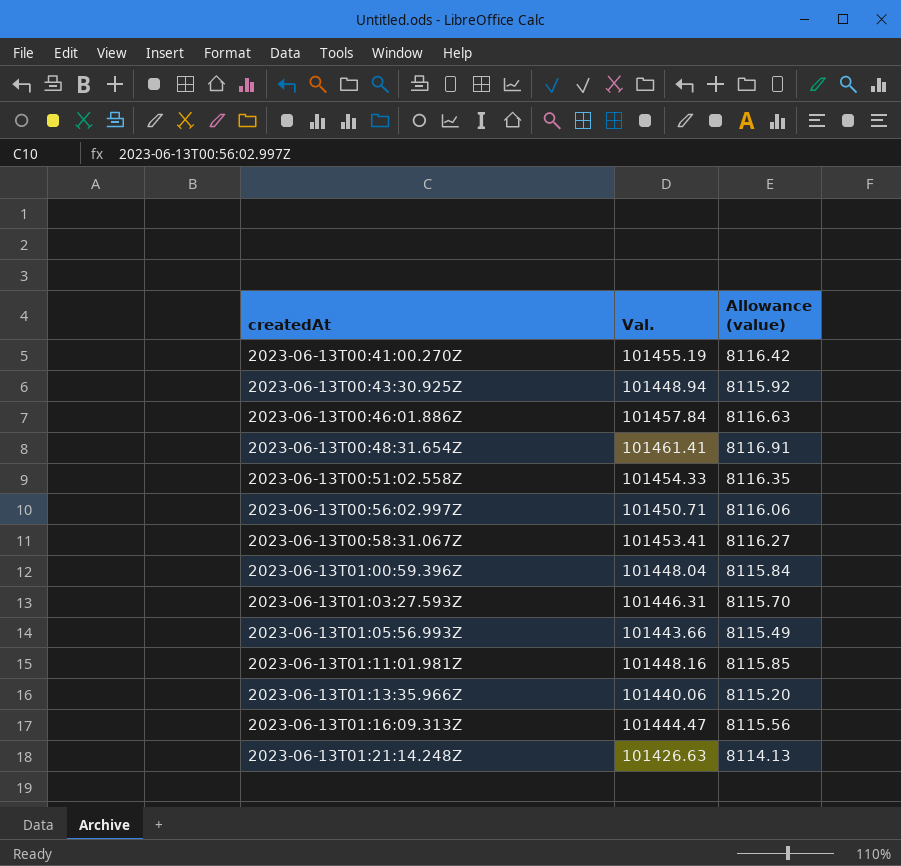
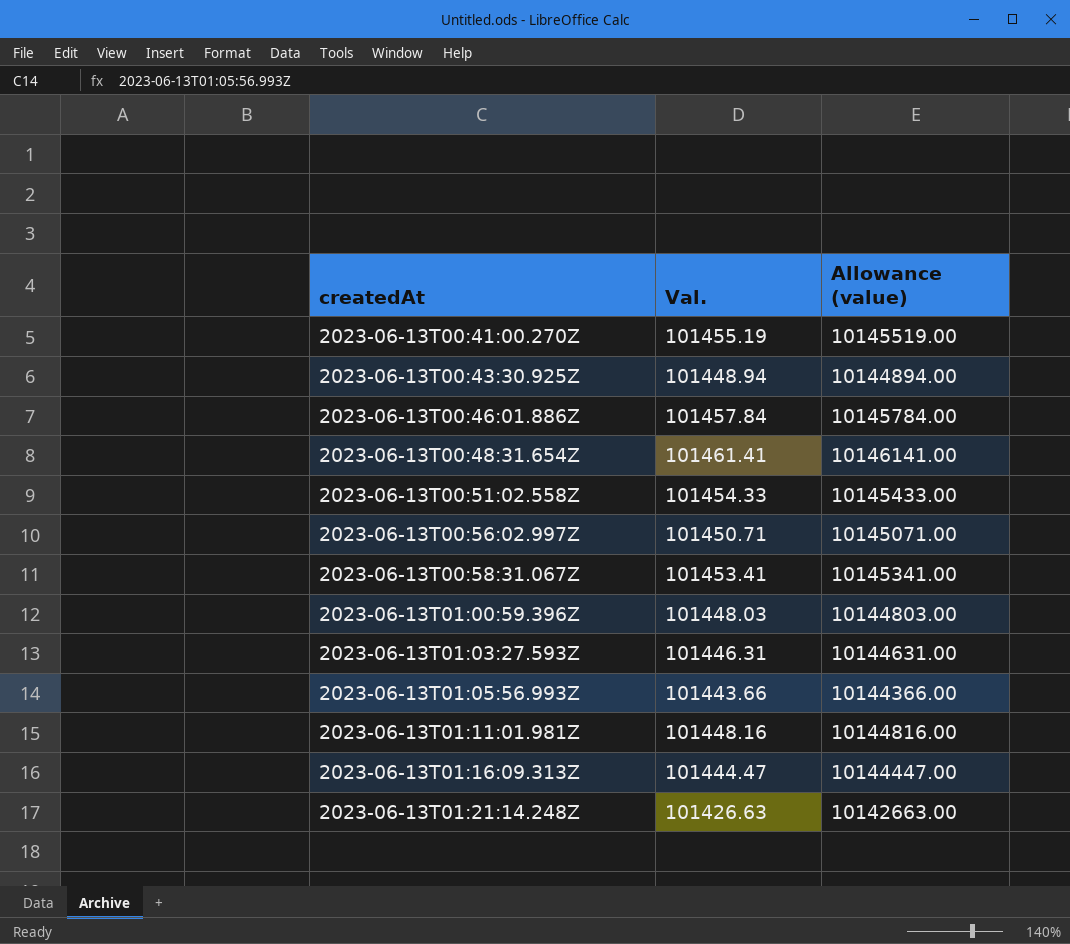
column Allowance (value) | formula: [Val.] * 0.08 -> [Val.] * 100
row 2023-06-13T01:13:35.966Z: 101440.06 | 8115.20 -> none
2023-06-13T01:00:59.396Z | Val.: 101448.04 -> 101448.03

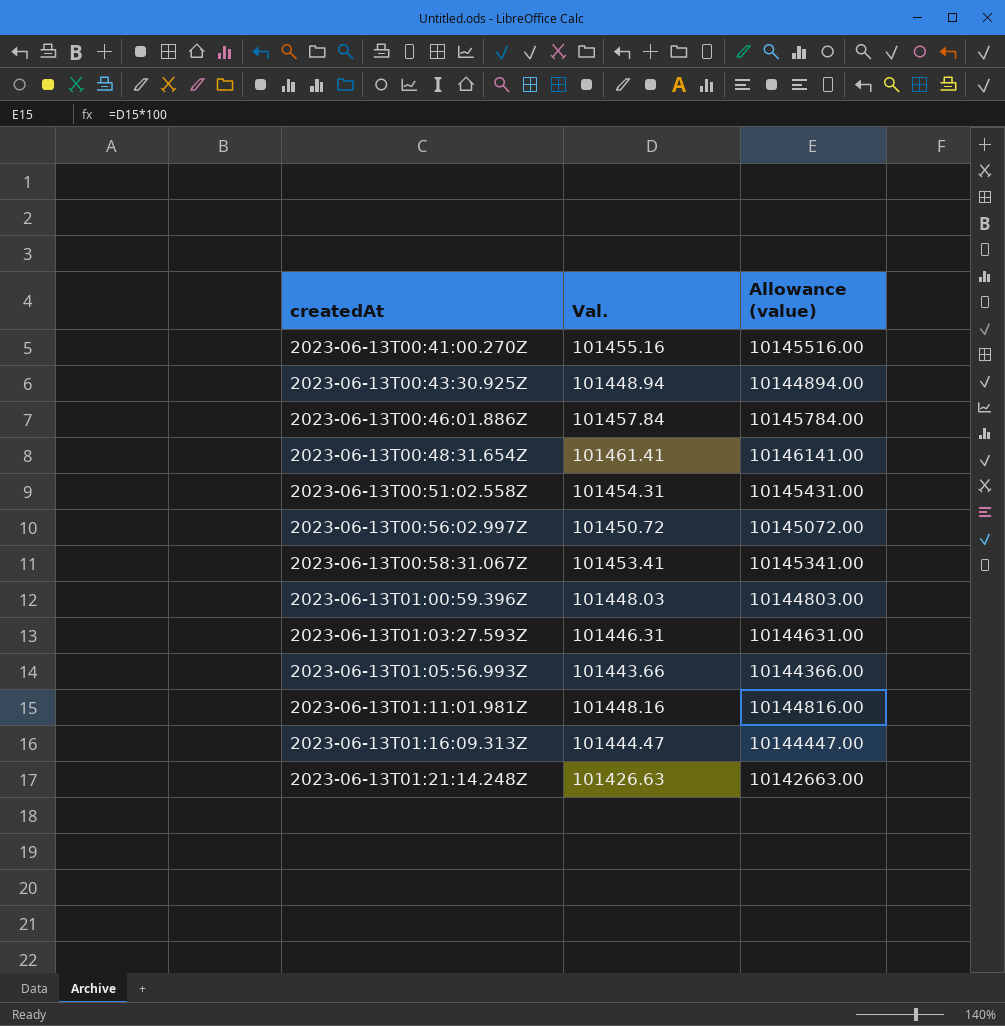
2023-06-13T00:41:00.270Z | Val.: 101455.19 -> 101455.16
2023-06-13T00:41:00.270Z | Allowance (value): 10145519.00 -> 10145516.00
2023-06-13T00:51:02.558Z | Val.: 101454.33 -> 101454.31
2023-06-13T00:51:02.558Z | Allowance (value): 10145433.00 -> 10145431.00
2023-06-13T00:56:02.997Z | Val.: 101450.71 -> 101450.72
2023-06-13T00:56:02.997Z | Allowance (value): 10145071.00 -> 10145072.00

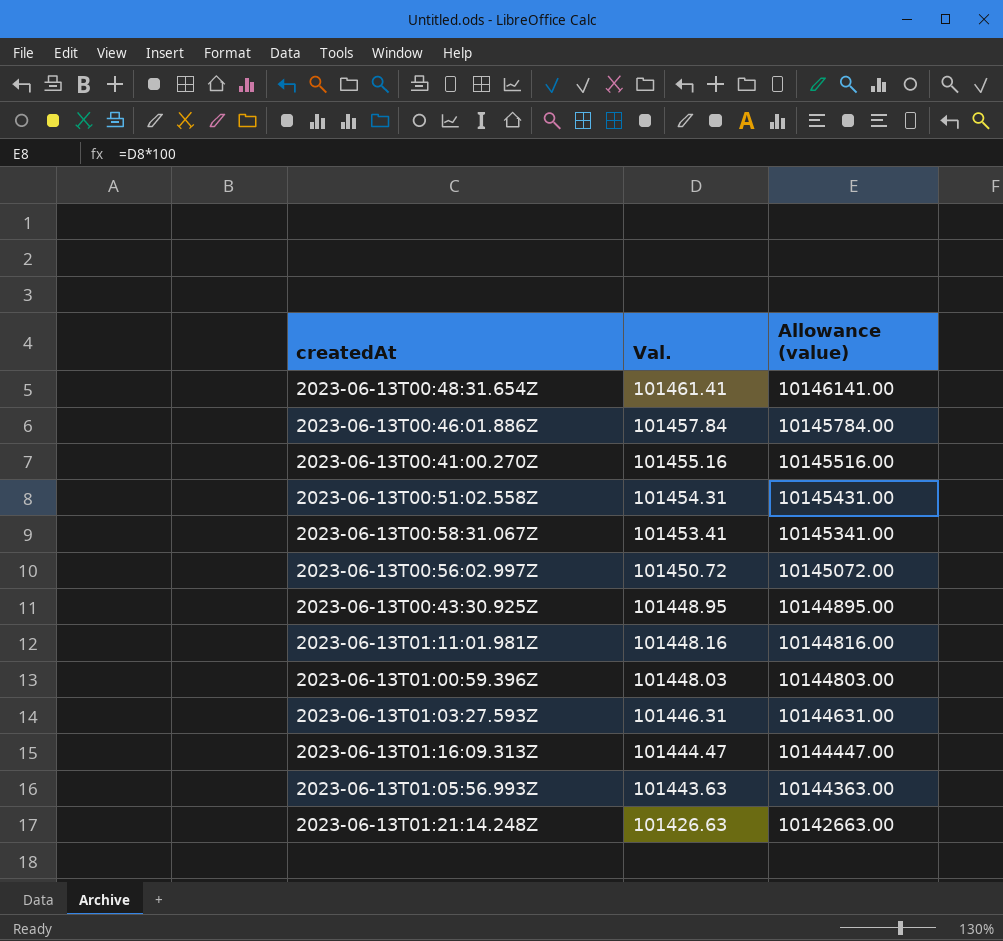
row order: createdAt ascending -> Val. descending
2023-06-13T00:43:30.925Z | Val.: 101448.94 -> 101448.95
2023-06-13T00:43:30.925Z | Allowance (value): 10144894.00 -> 10144895.00
2023-06-13T01:05:56.993Z | Val.: 101443.66 -> 101443.63
2023-06-13T01:05:56.993Z | Allowance (value): 10144366.00 -> 10144363.00

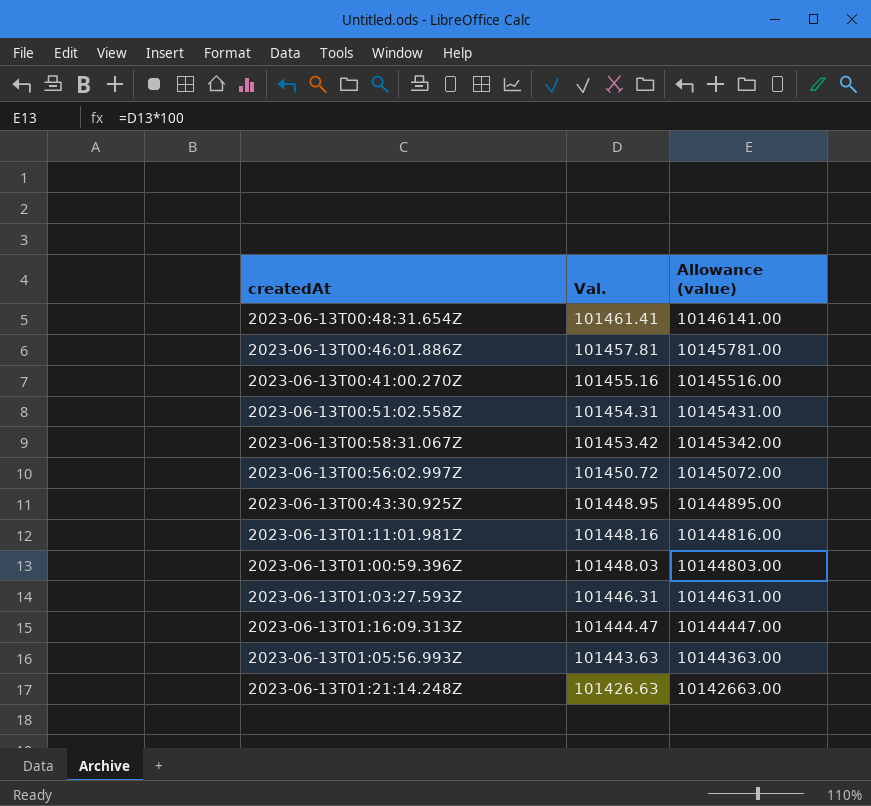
2023-06-13T00:46:01.886Z | Val.: 101457.84 -> 101457.81
2023-06-13T00:46:01.886Z | Allowance (value): 10145784.00 -> 10145781.00
2023-06-13T00:58:31.067Z | Val.: 101453.41 -> 101453.42
2023-06-13T00:58:31.067Z | Allowance (value): 10145341.00 -> 10145342.00

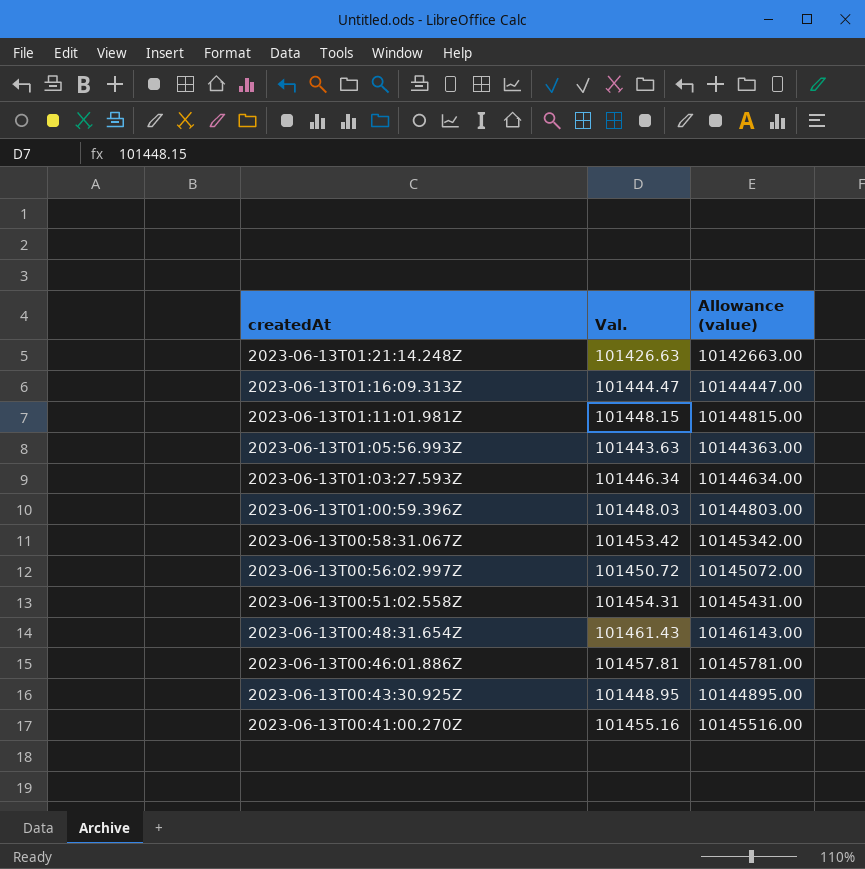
row order: Val. descending -> createdAt descending
2023-06-13T01:11:01.981Z | Val.: 101448.16 -> 101448.15
2023-06-13T01:11:01.981Z | Allowance (value): 10144816.00 -> 10144815.00
2023-06-13T01:03:27.593Z | Val.: 101446.31 -> 101446.34
2023-06-13T01:03:27.593Z | Allowance (value): 10144631.00 -> 10144634.00
2023-06-13T00:48:31.654Z | Val.: 101461.41 -> 101461.43
2023-06-13T00:48:31.654Z | Allowance (value): 10146141.00 -> 10146143.00

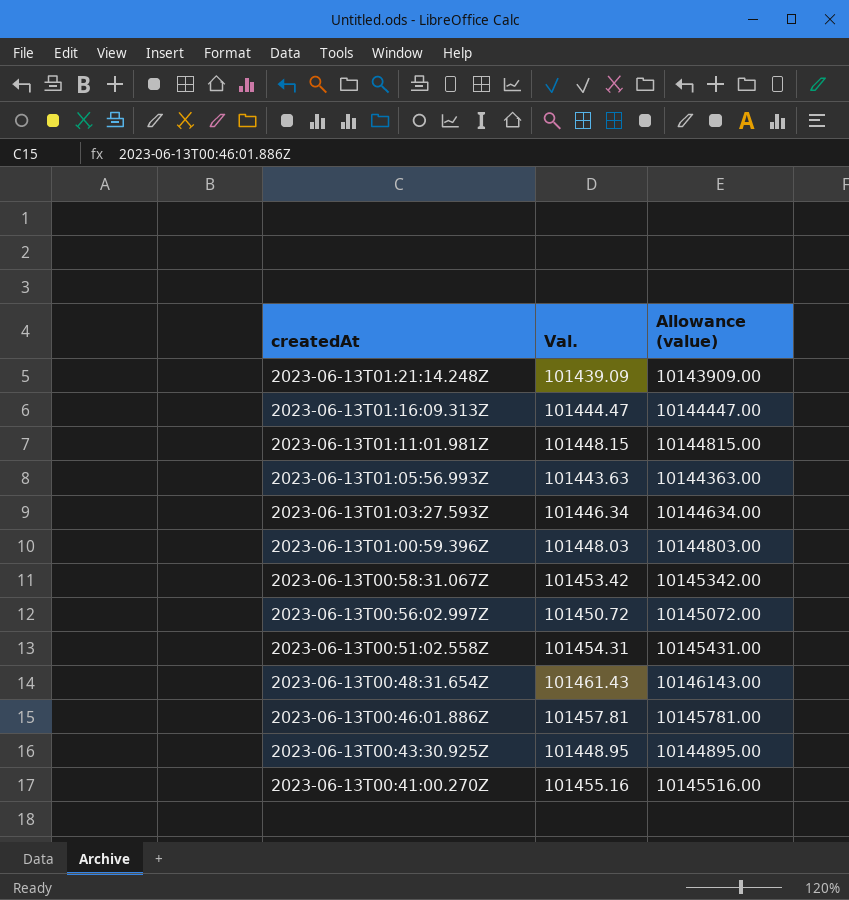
2023-06-13T01:21:14.248Z | Val.: 101426.63 -> 101439.09
2023-06-13T01:21:14.248Z | Allowance (value): 10142663.00 -> 10143909.00

